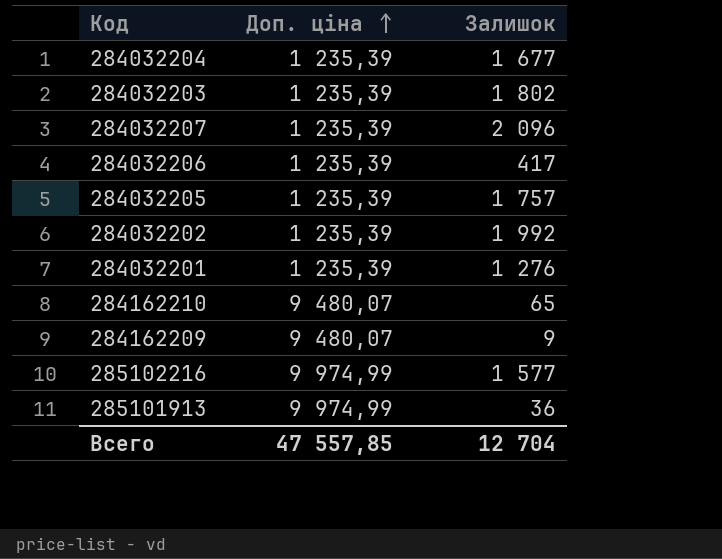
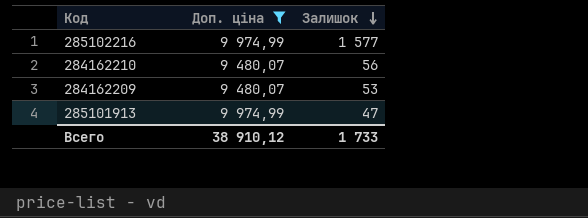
filter: none -> Доп. ціна != 1 235,39
row order: Доп. ціна ascending -> Залишок descending
284162210 | Залишок: 65 -> 56
284162209 | Залишок: 9 -> 53
285101913 | Залишок: 36 -> 47
Всего | Доп. ціна: 47 557,85 -> 38 910,12
Всего | Залишок: 12 704 -> 1 733

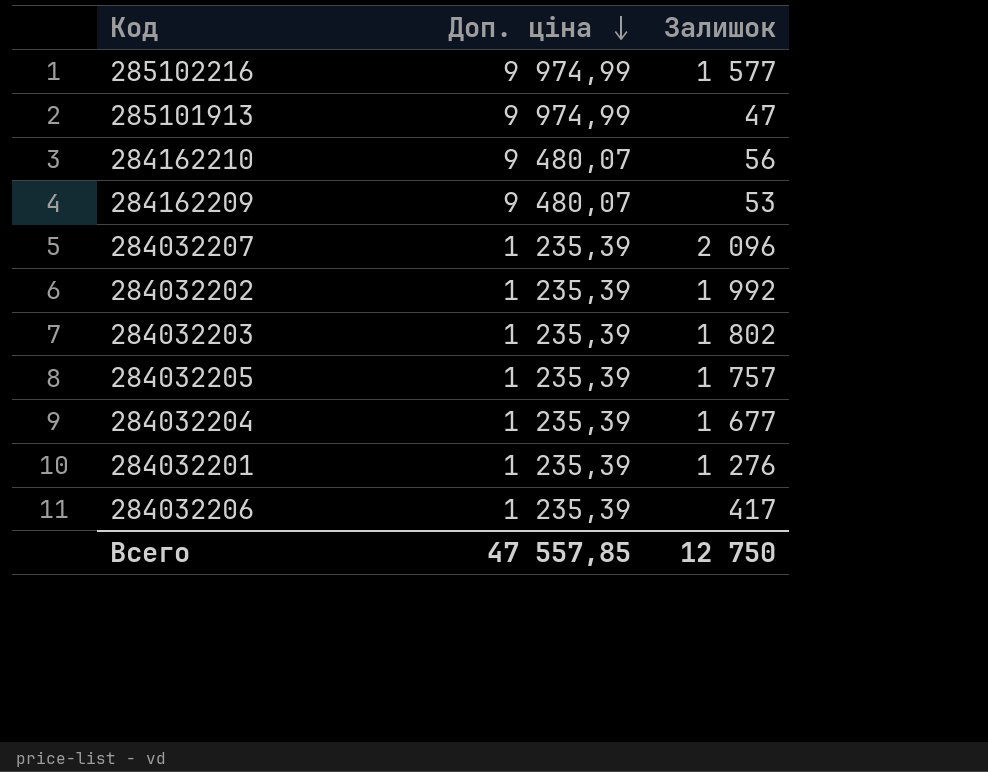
filter: Доп. ціна != 1 235,39 -> none
row order: Залишок descending -> Доп. ціна descending
Всего | Доп. ціна: 38 910,12 -> 47 557,85
Всего | Залишок: 1 733 -> 12 750

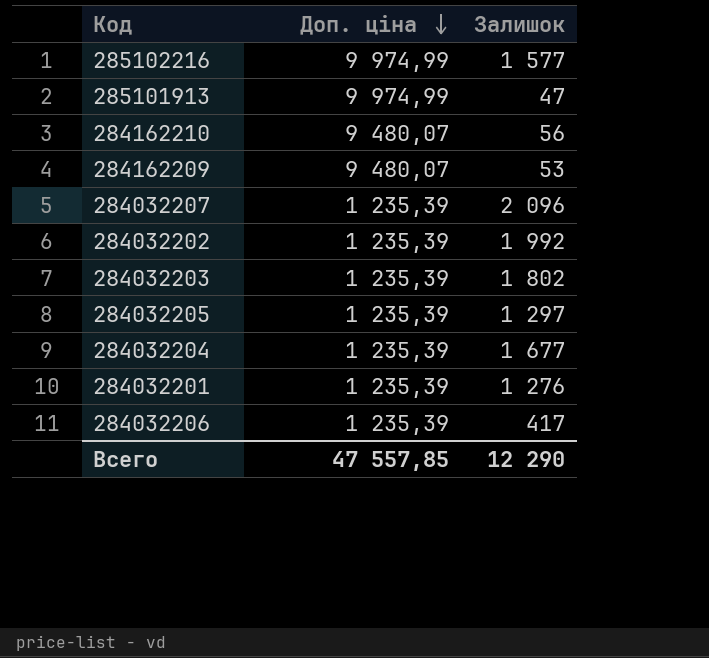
284032205 | Залишок: 1 757 -> 1 297
Всего | Залишок: 12 750 -> 12 290

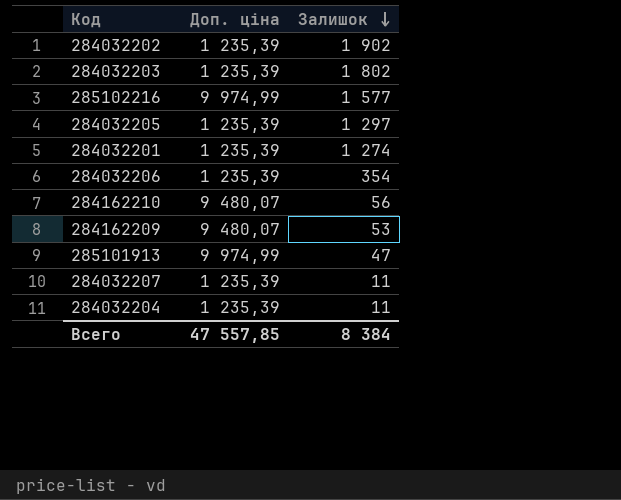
row order: Доп. ціна descending -> Залишок descending
284032202 | Залишок: 1 992 -> 1 902
284032201 | Залишок: 1 276 -> 1 274
284032206 | Залишок: 417 -> 354
284032207 | Залишок: 2 096 -> 11
284032204 | Залишок: 1 677 -> 11
Всего | Залишок: 12 290 -> 8 384

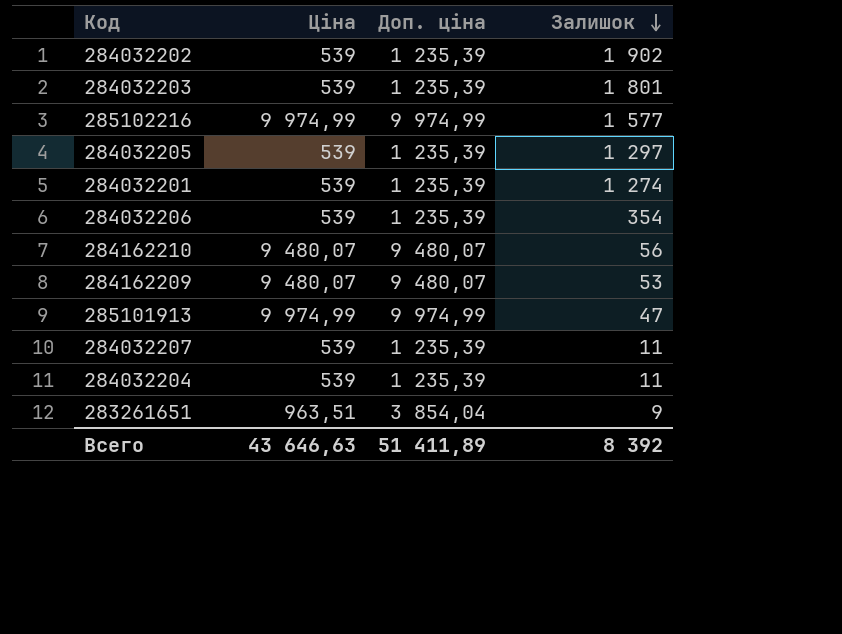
column Ціна | position: none -> 2
284032203 | Залишок: 1 802 -> 1 801
row 283261651: none -> 963,51 | 3 854,04 | 9
Всего | Доп. ціна: 47 557,85 -> 51 411,89
Всего | Залишок: 8 384 -> 8 392

